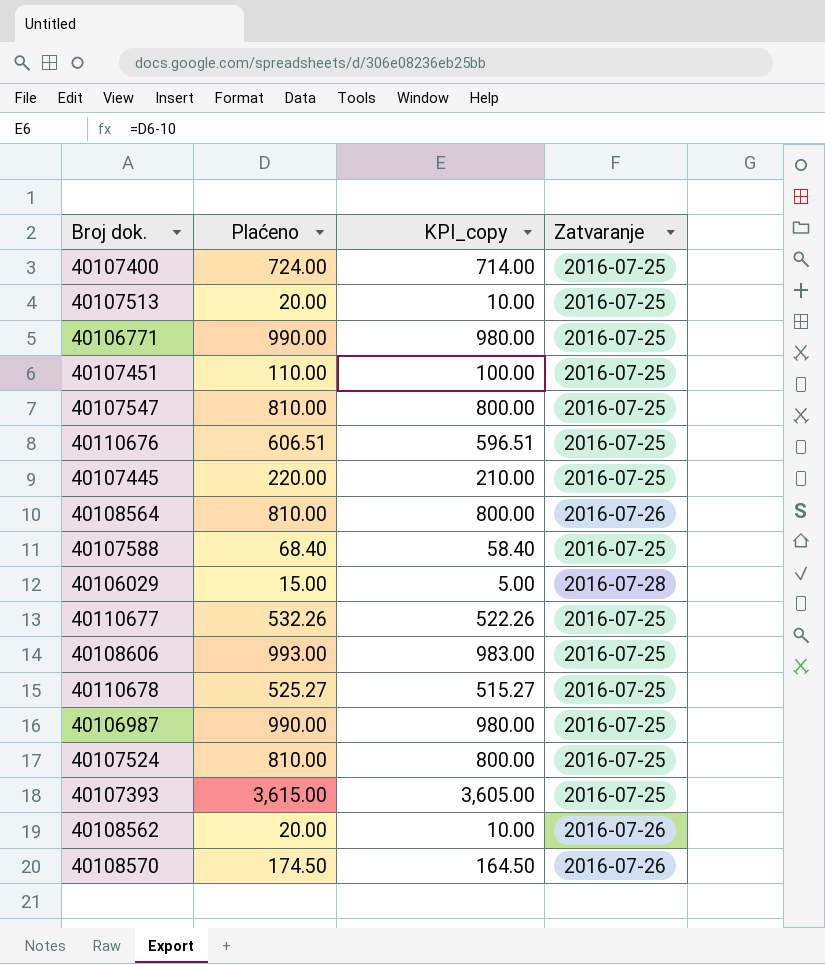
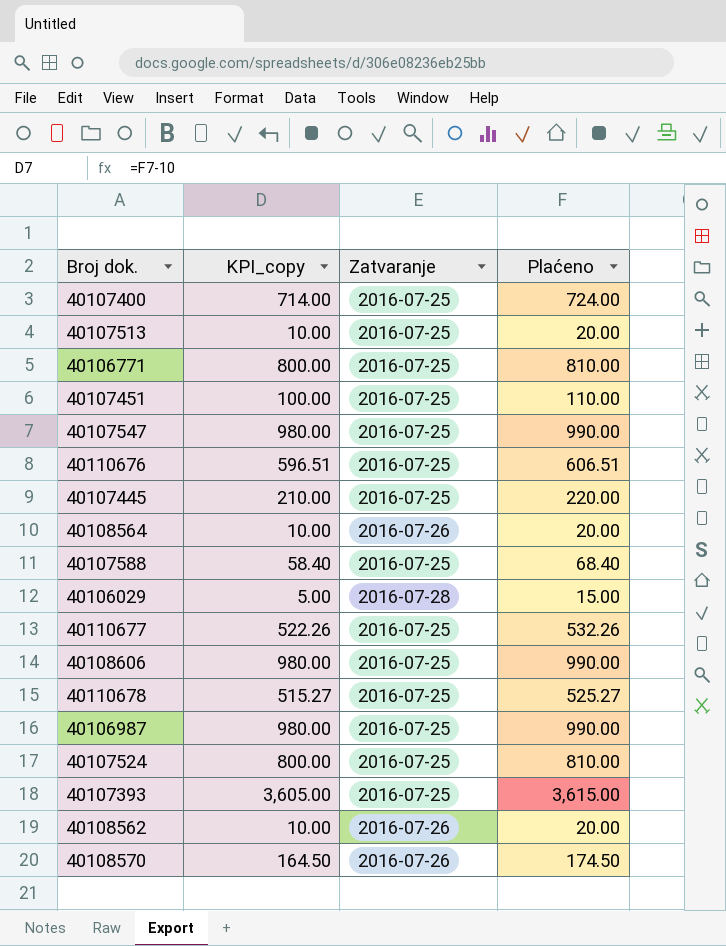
column Plaćeno | position: 2 -> 4
40106771 | KPI_copy: 980.00 -> 800.00
40106771 | Plaćeno: 990.00 -> 810.00
40107547 | KPI_copy: 800.00 -> 980.00
40107547 | Plaćeno: 810.00 -> 990.00
40108564 | KPI_copy: 800.00 -> 10.00
40108564 | Plaćeno: 810.00 -> 20.00
40108606 | KPI_copy: 983.00 -> 980.00
40108606 | Plaćeno: 993.00 -> 990.00

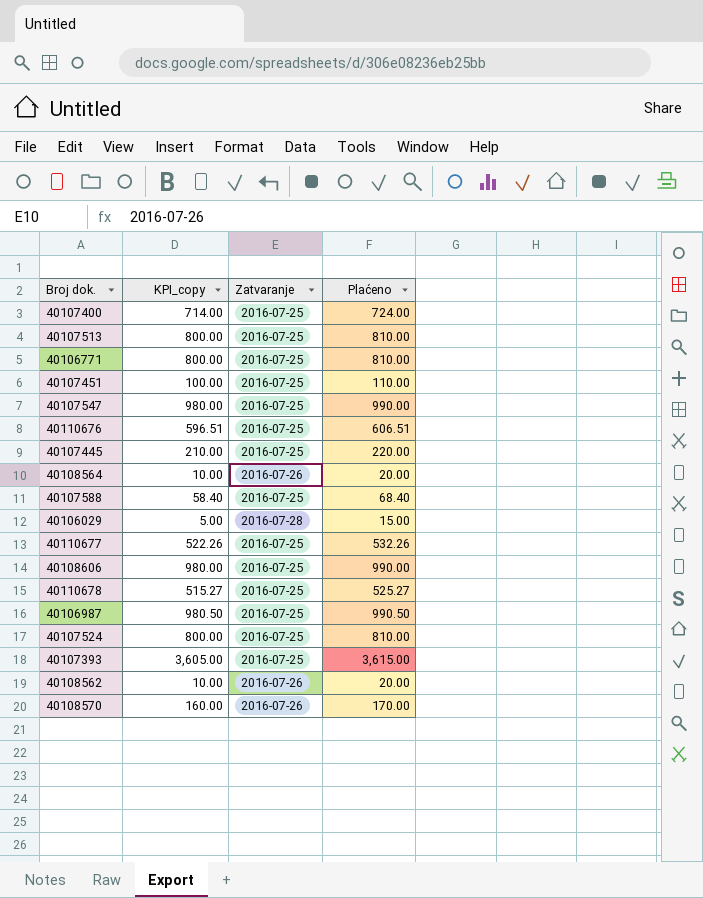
40107513 | KPI_copy: 10.00 -> 800.00
40107513 | Plaćeno: 20.00 -> 810.00
40106987 | KPI_copy: 980.00 -> 980.50
40106987 | Plaćeno: 990.00 -> 990.50
40108570 | KPI_copy: 164.50 -> 160.00
40108570 | Plaćeno: 174.50 -> 170.00

